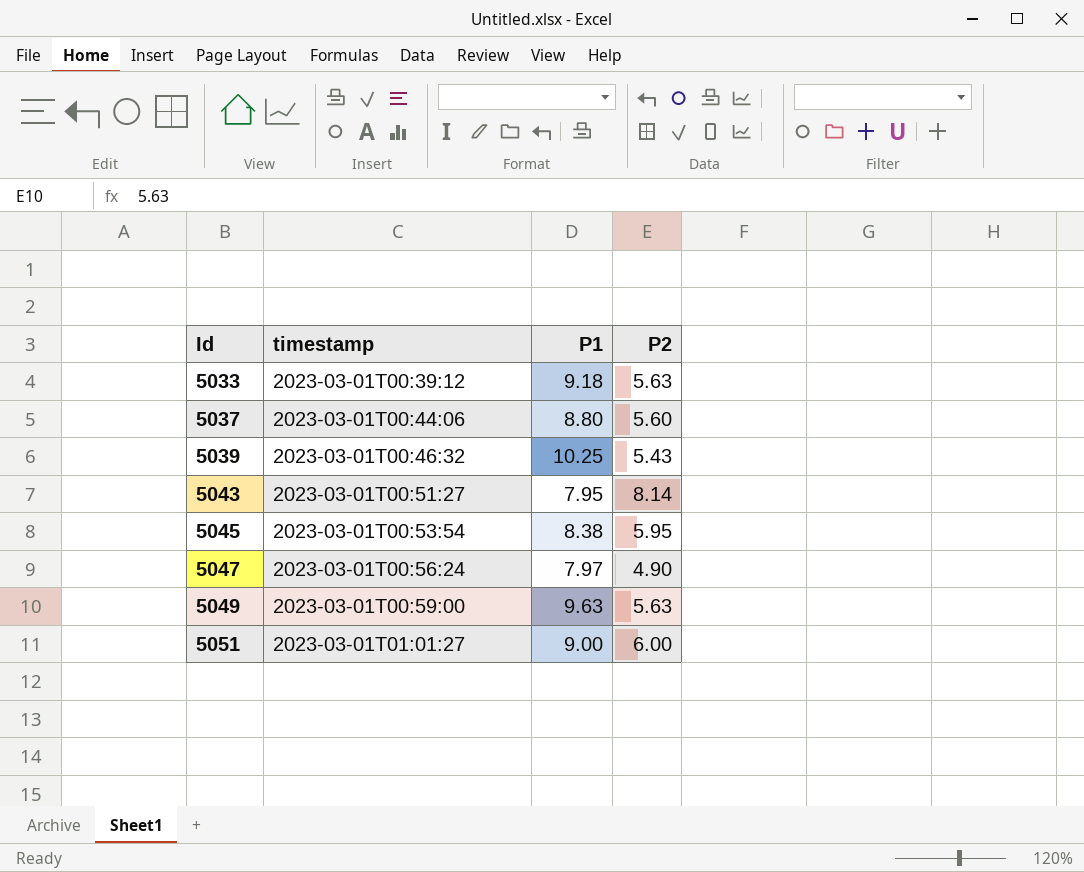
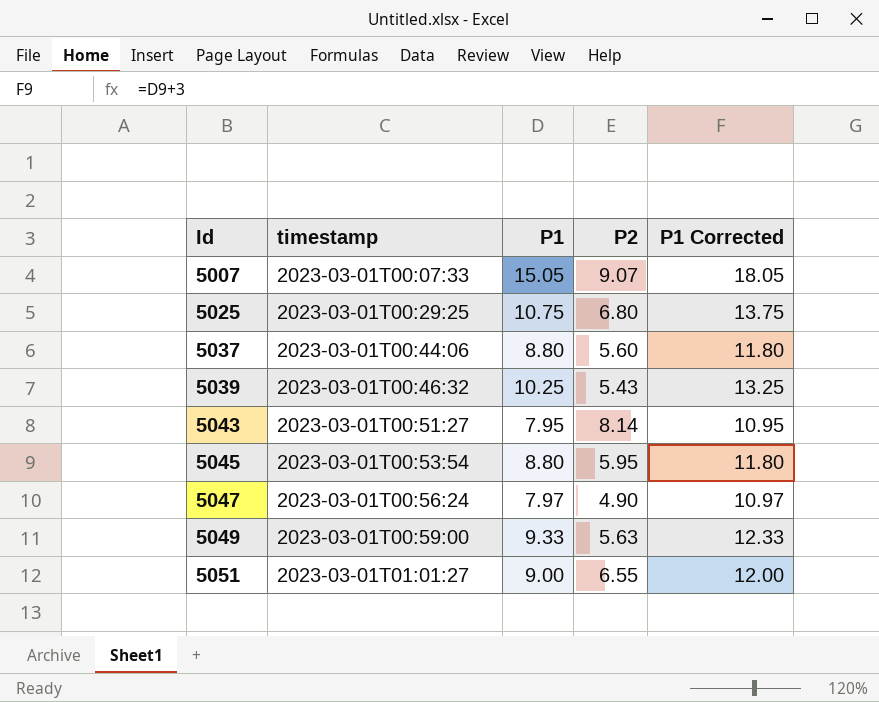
column P1 Corrected | formula: none -> [P1] + 3
row 5033: 2023-03-01T00:39:12 | 9.18 | 5.63 -> none
row 5007: none -> 2023-03-01T00:07:33 | 15.05 | 9.07 | 18.05
row 5025: none -> 2023-03-01T00:29:25 | 10.75 | 6.80 | 13.75
5045 | P1: 8.38 -> 8.80
5049 | P1: 9.63 -> 9.33
5051 | P2: 6.00 -> 6.55

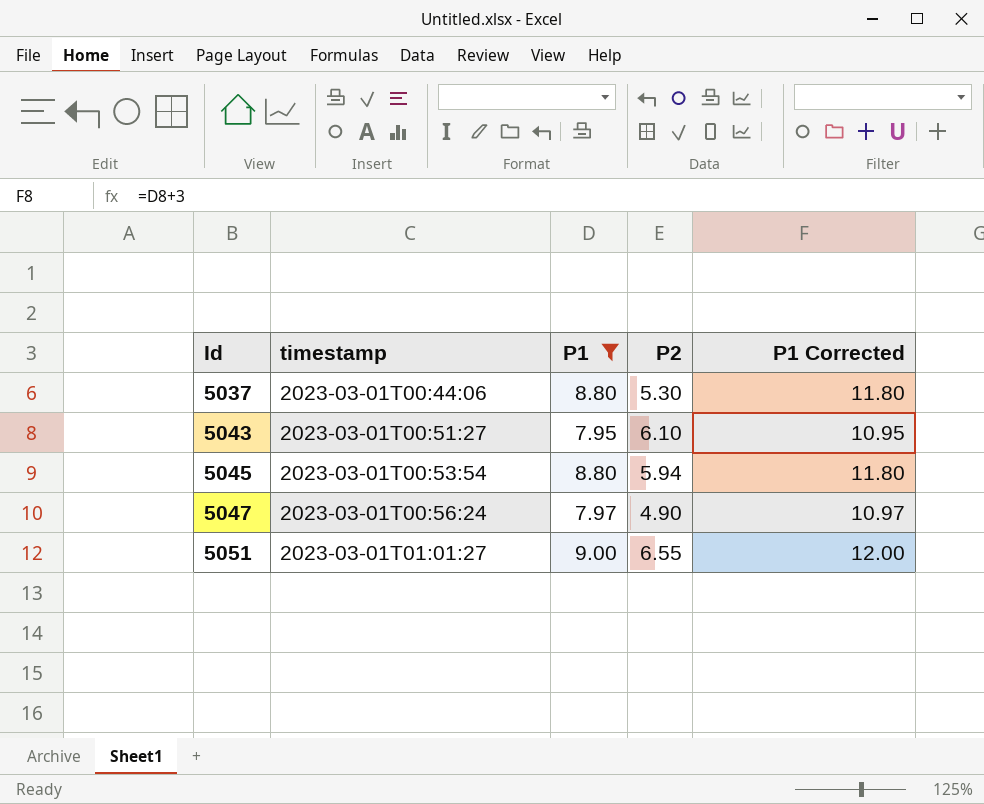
filter: none -> P1 <= 9.00
5037 | P2: 5.60 -> 5.30
5043 | P2: 8.14 -> 6.10
5045 | P2: 5.95 -> 5.94

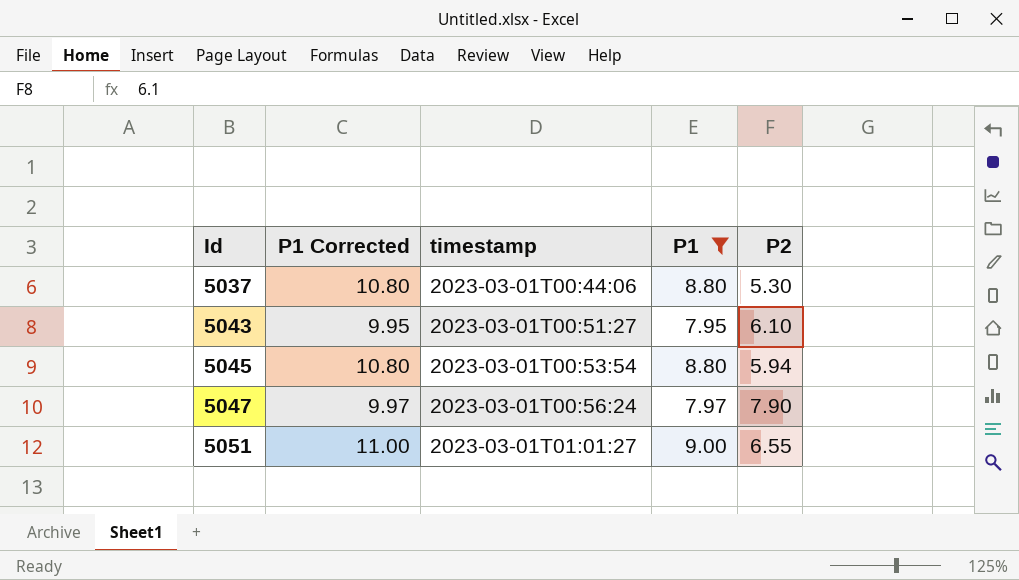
column P1 Corrected | formula: [P1] + 3 -> [P1] + 2
column P1 Corrected | position: 5 -> 2
5047 | P2: 4.90 -> 7.90

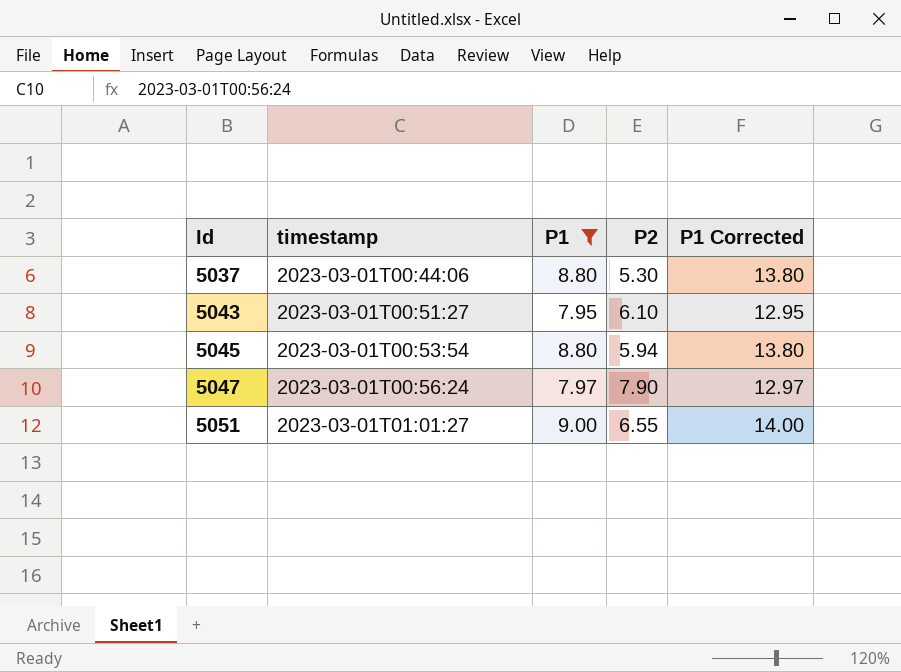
column P1 Corrected | formula: [P1] + 2 -> [P1] + 5
column P1 Corrected | position: 2 -> 5

